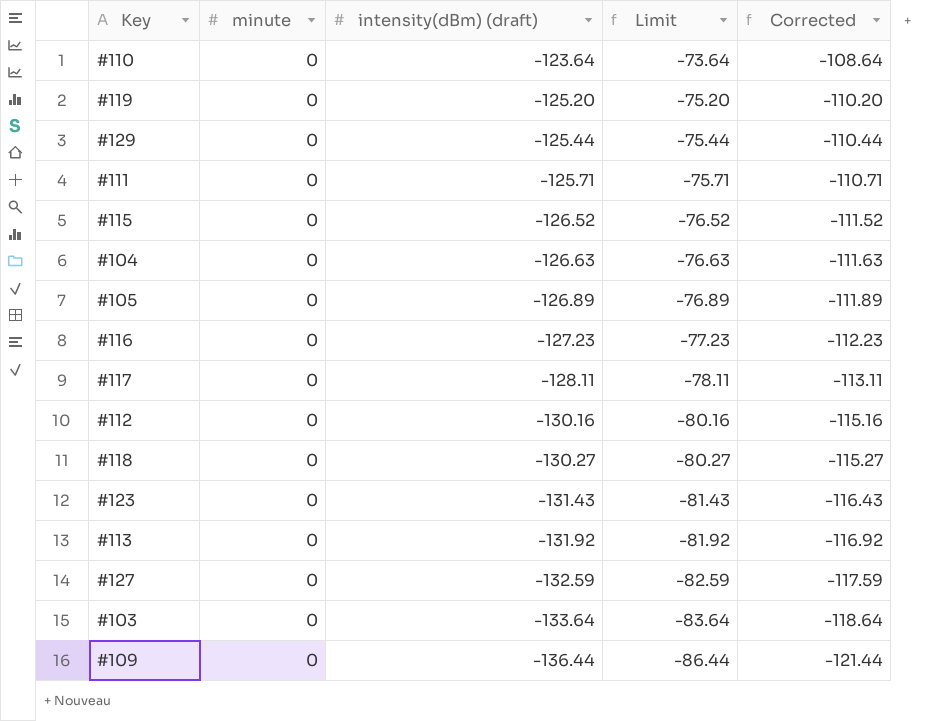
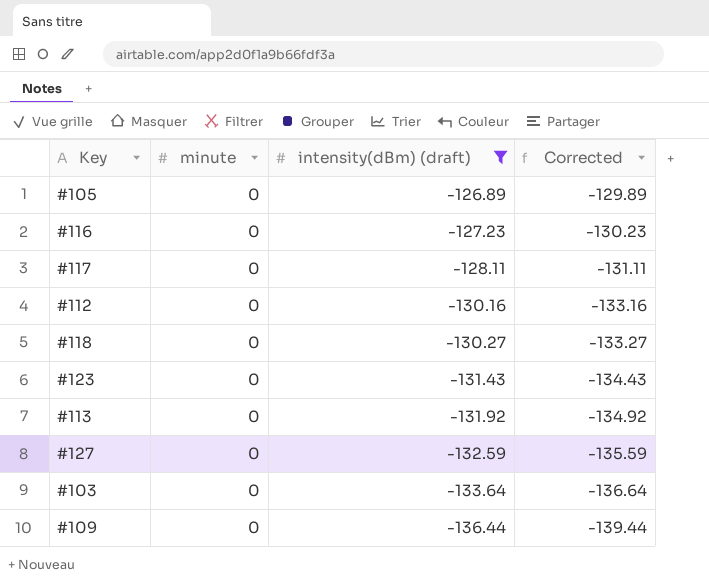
filter: none -> intensity(dBm) (draft) <= -126.89
column Limit | formula: [intensity(dBm) (draft)] + 50 -> none
column Corrected | formula: [intensity(dBm) (draft)] + 15 -> [intensity(dBm) (draft)] - 3

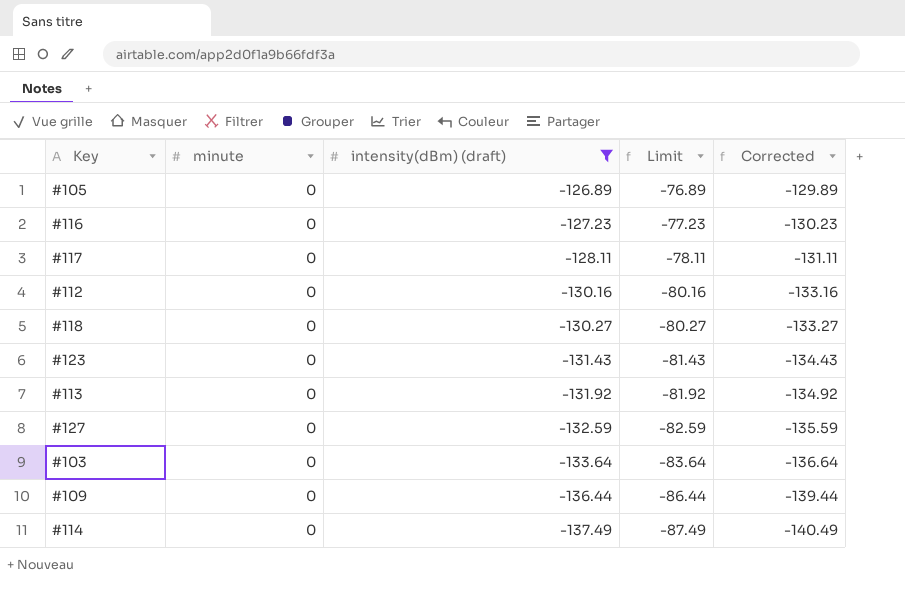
column Limit | formula: none -> [intensity(dBm) (draft)] + 50
row #114: none -> 0 | -137.49 | -87.49 | -140.49

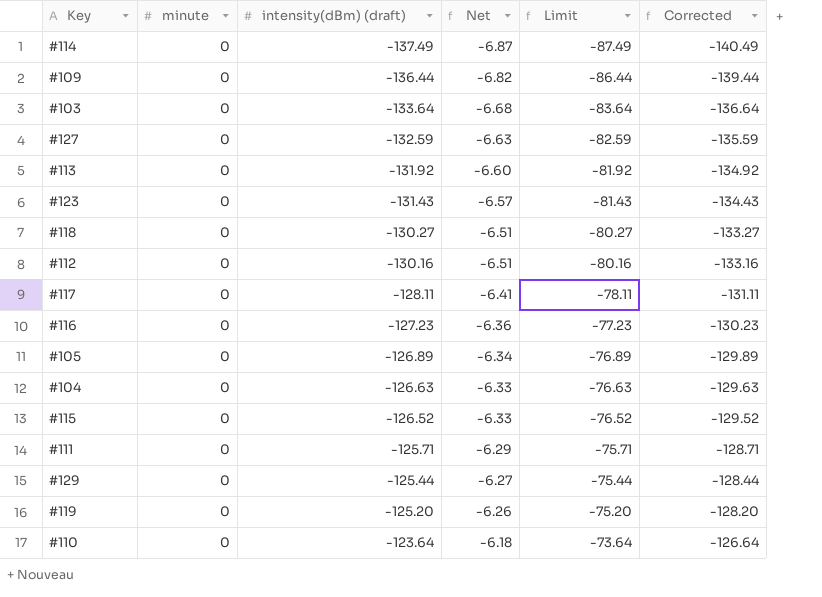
filter: intensity(dBm) (draft) <= -126.89 -> none
row order: intensity(dBm) (draft) descending -> intensity(dBm) (draft) ascending
column Net | formula: none -> [intensity(dBm) (draft)] * 0.05

